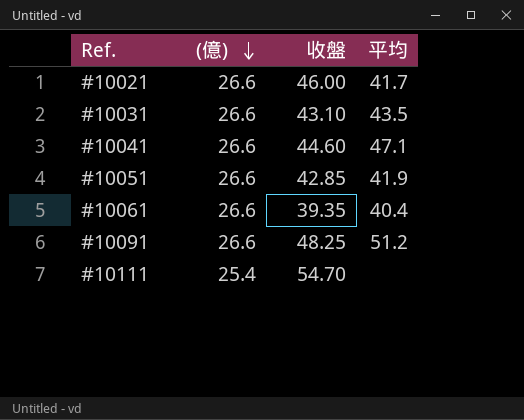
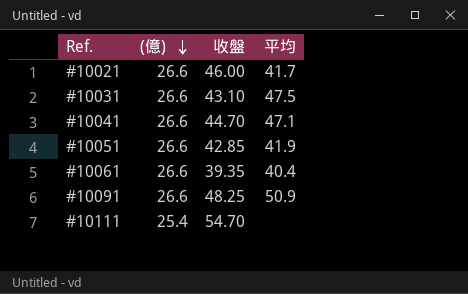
#10031 | 平均: 43.5 -> 47.5
#10041 | 收盤: 44.60 -> 44.70
#10091 | 平均: 51.2 -> 50.9

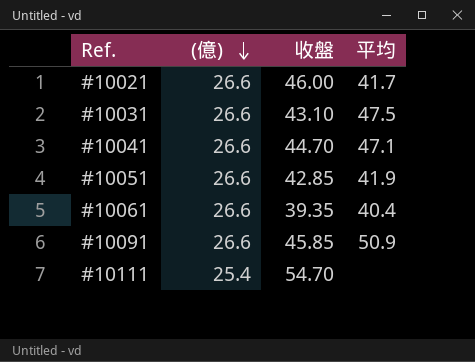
#10091 | 收盤: 48.25 -> 45.85

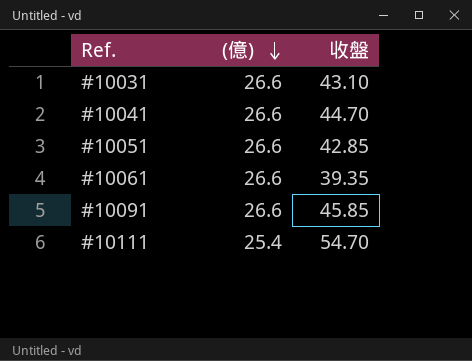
column 平均 | position: 4 -> none
row #10021: 26.6 | 46.00 | 41.7 -> none

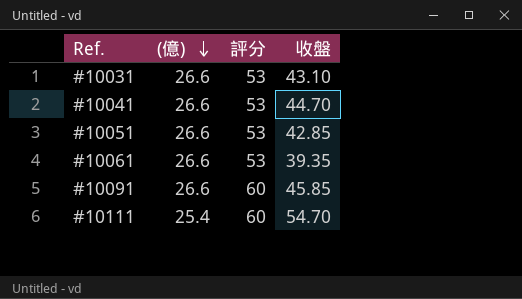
column 評分 | position: none -> 3

